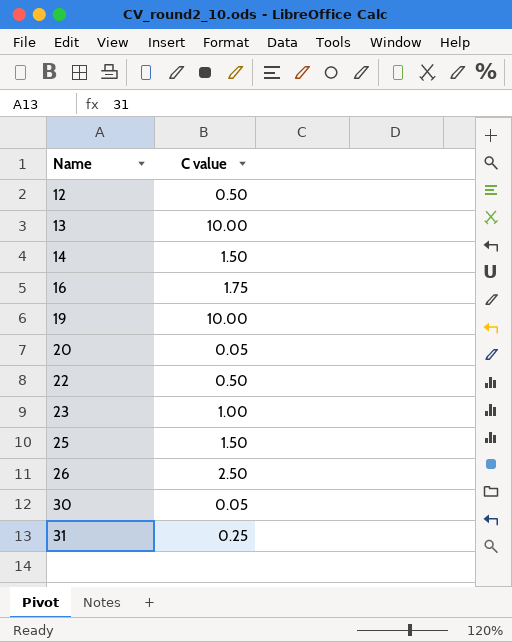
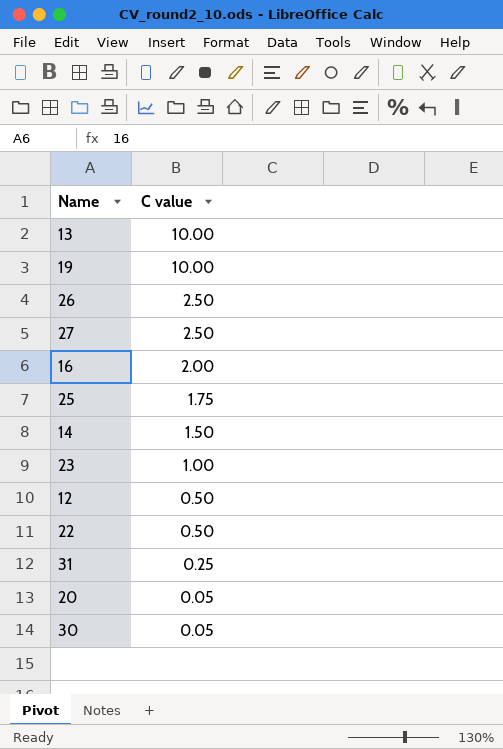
row order: Name ascending -> C value descending
row 27: none -> 2.50
16 | C value: 1.75 -> 2.00
25 | C value: 1.50 -> 1.75

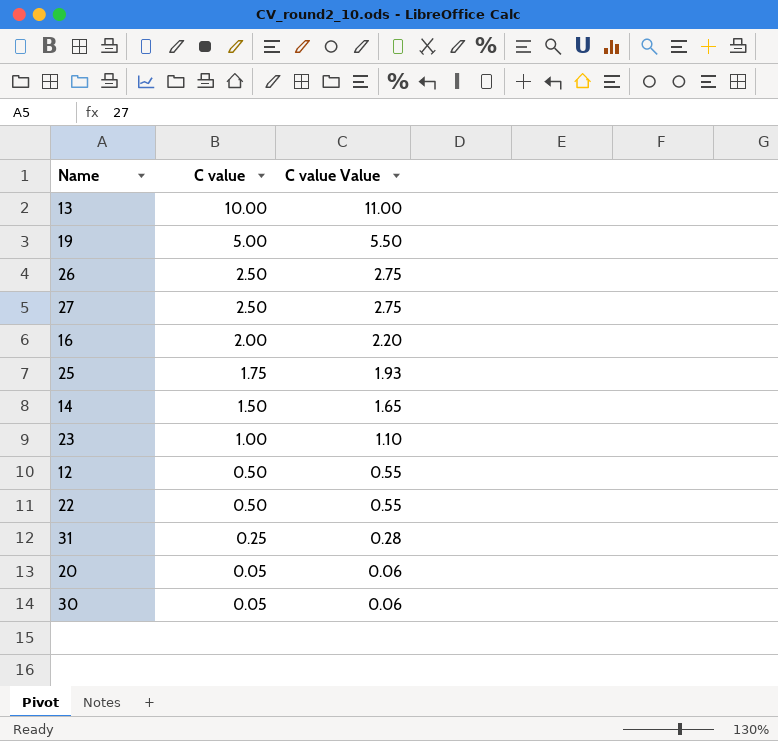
column C value Value | formula: none -> [C value] * 1.1
19 | C value: 10.00 -> 5.00

